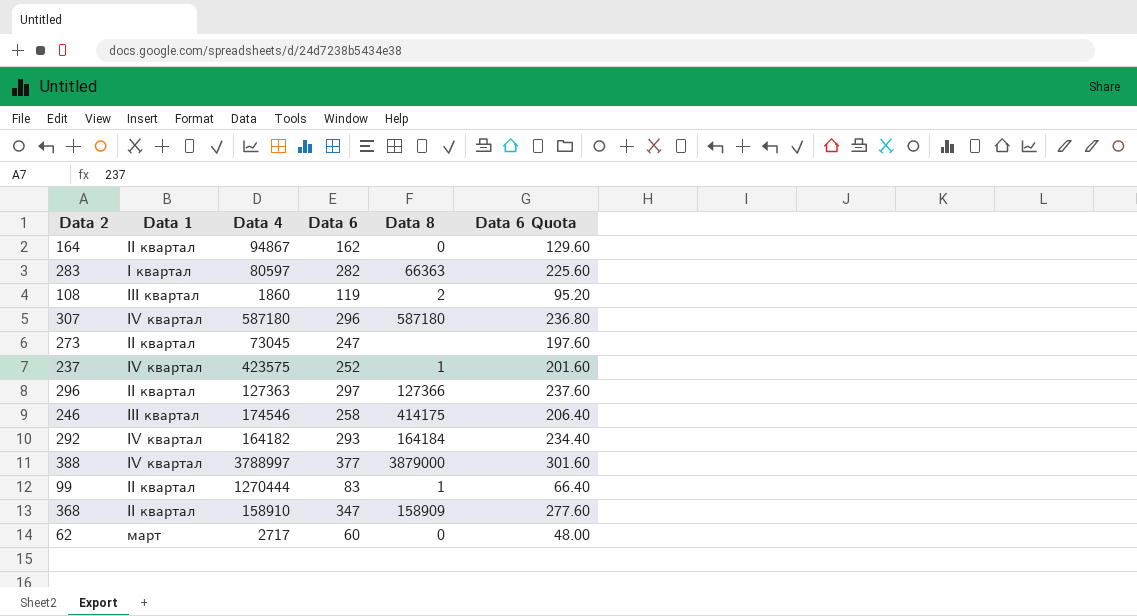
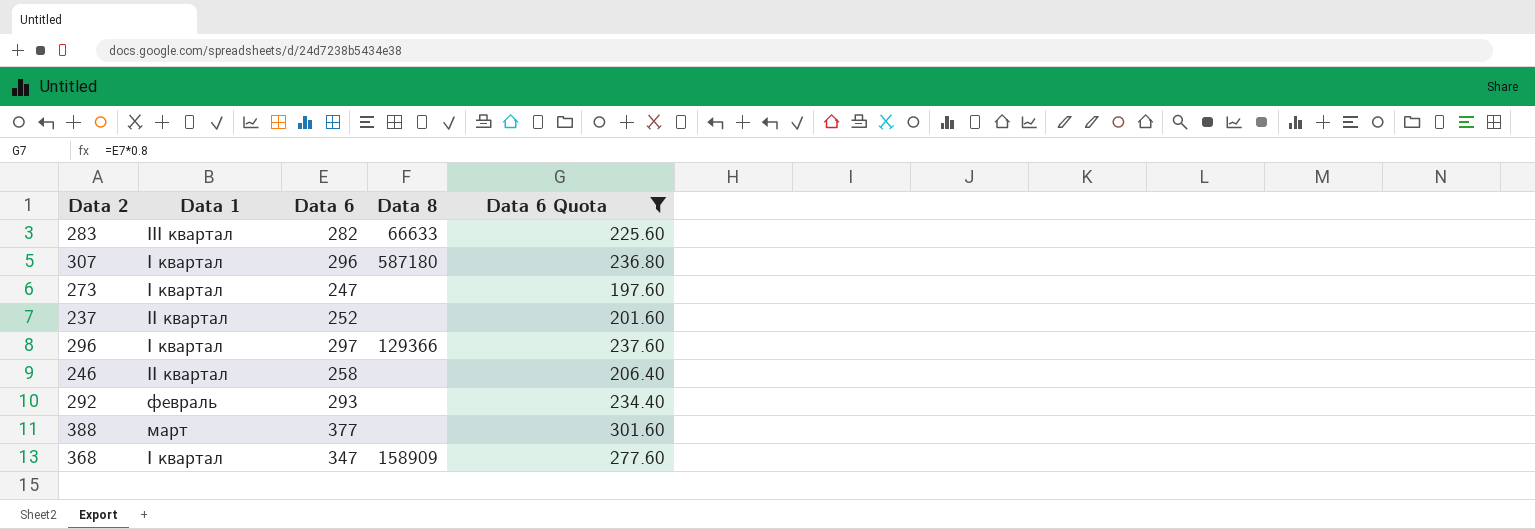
filter: none -> Data 6 Quota >= 197.60
column Data 4 | position: 3 -> none
283 | Data 1: I квартал -> III квартал
283 | Data 8: 66363 -> 66633
307 | Data 1: IV квартал -> I квартал
273 | Data 1: II квартал -> I квартал
237 | Data 1: IV квартал -> II квартал
237 | Data 8: 1 -> none
296 | Data 1: II квартал -> I квартал
296 | Data 8: 127366 -> 129366
246 | Data 1: III квартал -> II квартал
246 | Data 8: 414175 -> none
292 | Data 1: IV квартал -> февраль
292 | Data 8: 164184 -> none
388 | Data 1: IV квартал -> март
388 | Data 8: 3879000 -> none
368 | Data 1: II квартал -> I квартал

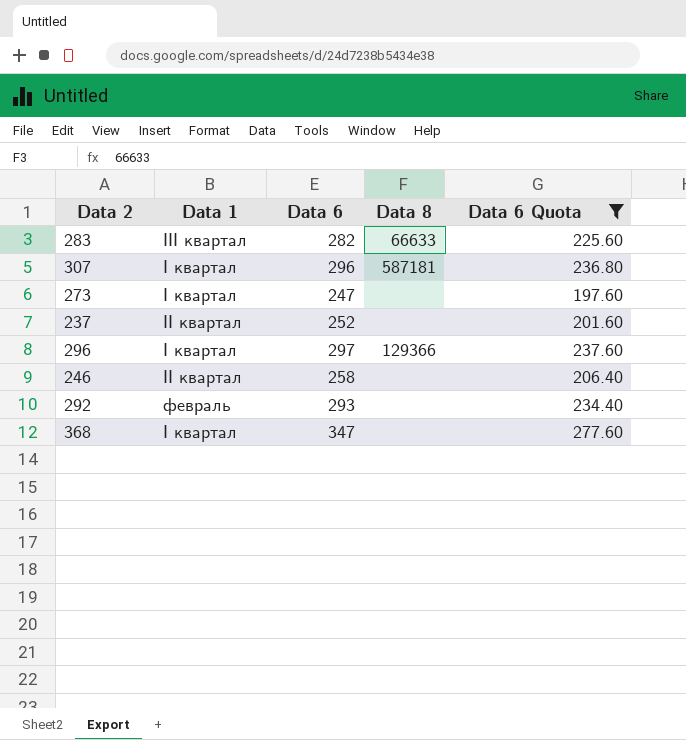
row 388: март | 377 | none | 301.60 -> none
307 | Data 8: 587180 -> 587181
368 | Data 8: 158909 -> none

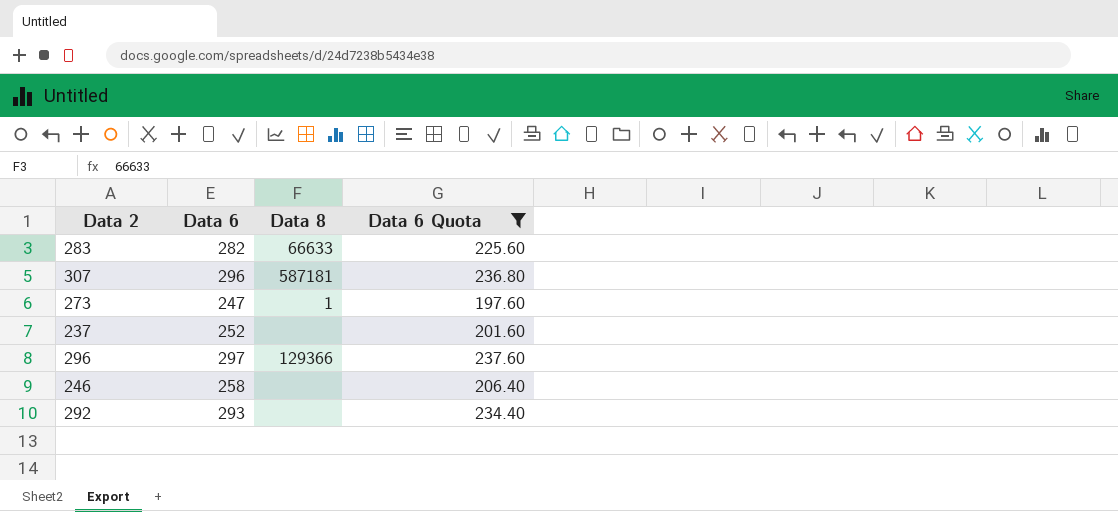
column Data 1 | position: 2 -> none
row 368: I квартал | 347 | none | 277.60 -> none
273 | Data 8: none -> 1

